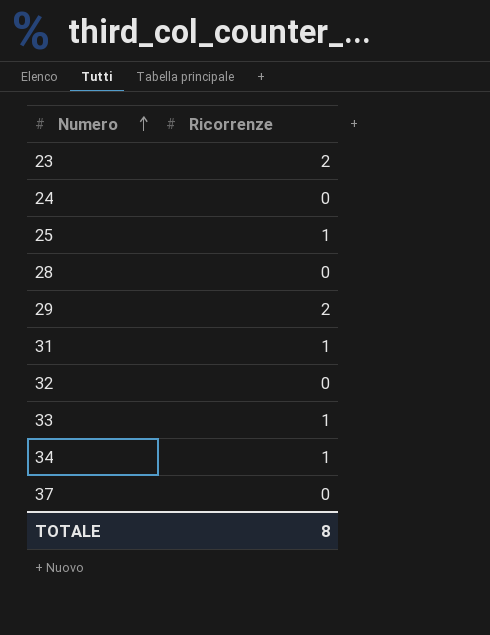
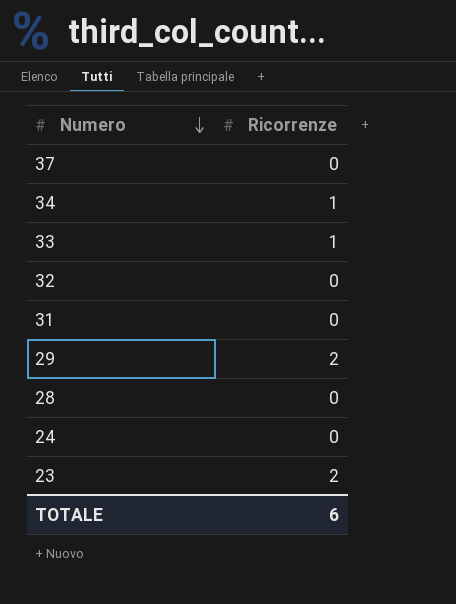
row order: Numero ascending -> Numero descending
row 25: 1 -> none
31 | Ricorrenze: 1 -> 0
TOTALE | Ricorrenze: 8 -> 6

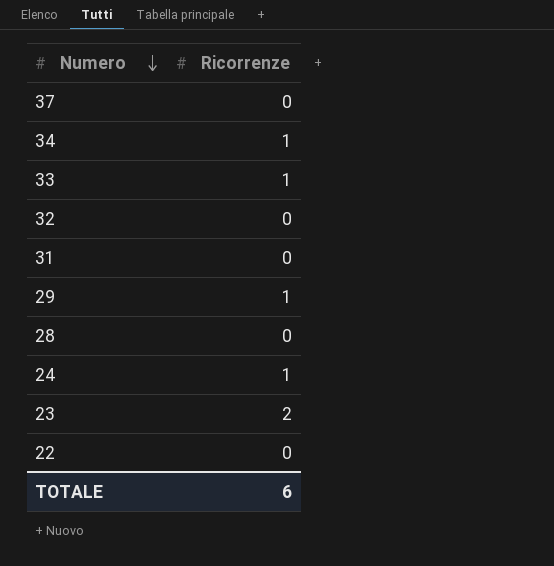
29 | Ricorrenze: 2 -> 1
24 | Ricorrenze: 0 -> 1
row 22: none -> 0

